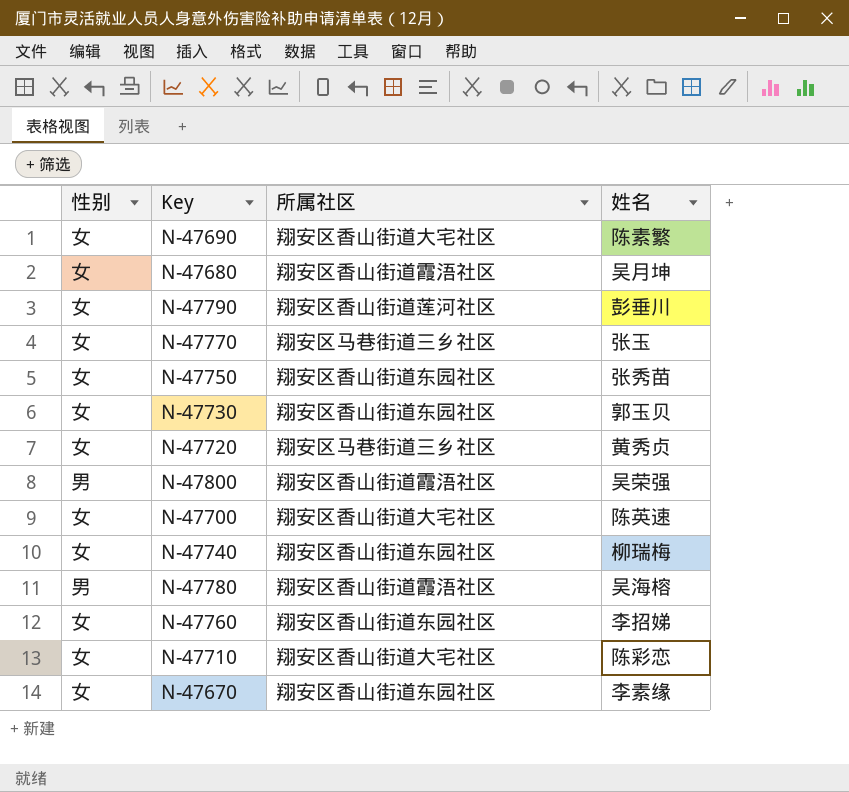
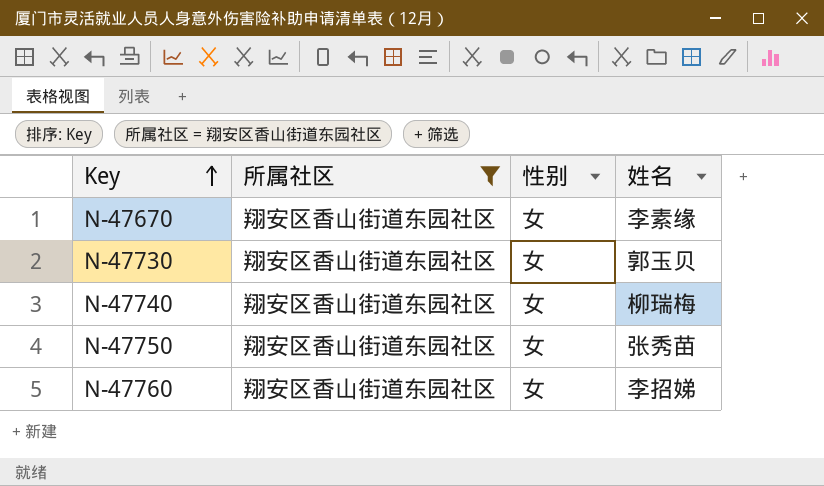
filter: none -> 所属社区 = 翔安区香山街道东园社区
row order: none -> Key ascending
column 性别 | position: 1 -> 3

